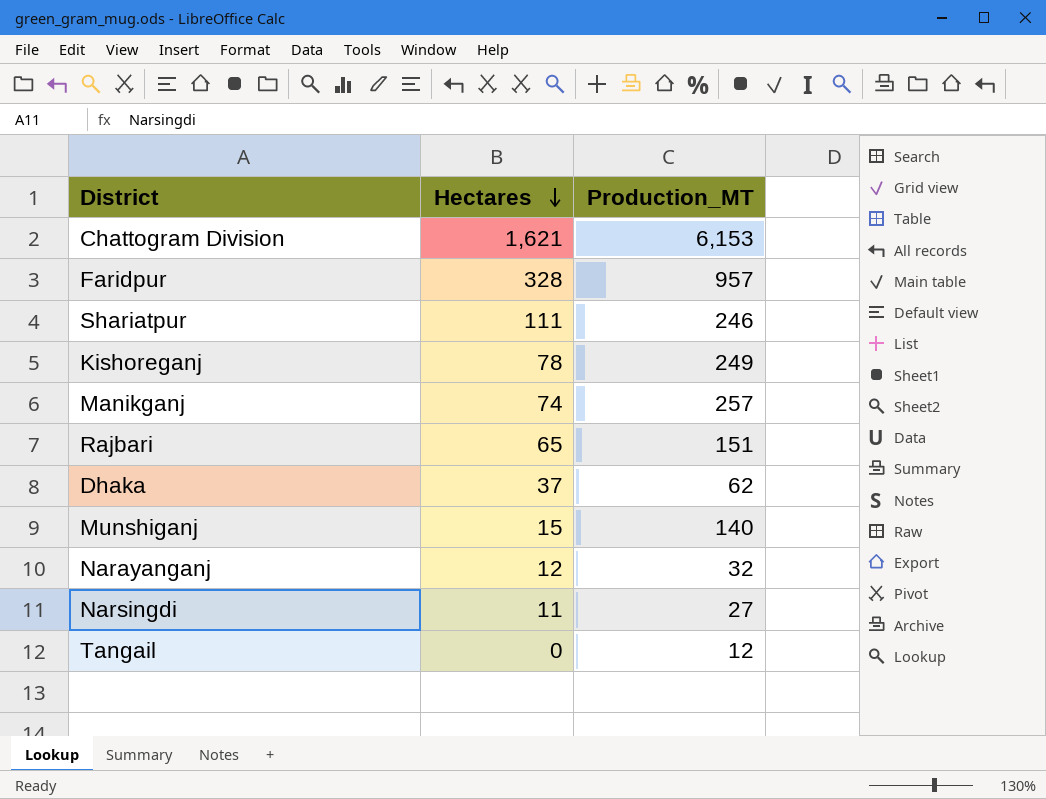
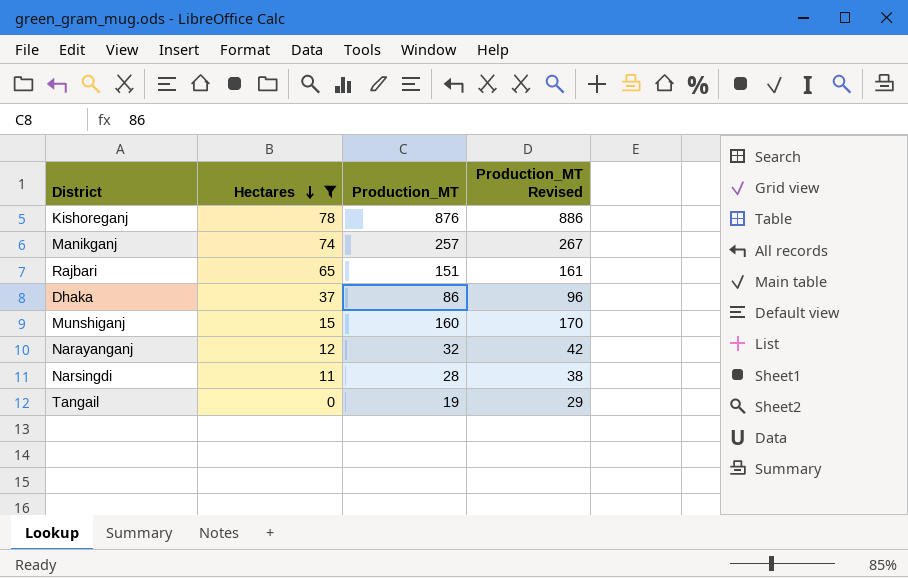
filter: none -> Hectares <= 78
column Production_MT Revised | formula: none -> [Production_MT] + 10
Kishoreganj | Production_MT: 249 -> 876
Dhaka | Production_MT: 62 -> 86
Munshiganj | Production_MT: 140 -> 160
Narsingdi | Production_MT: 27 -> 28
Tangail | Production_MT: 12 -> 19

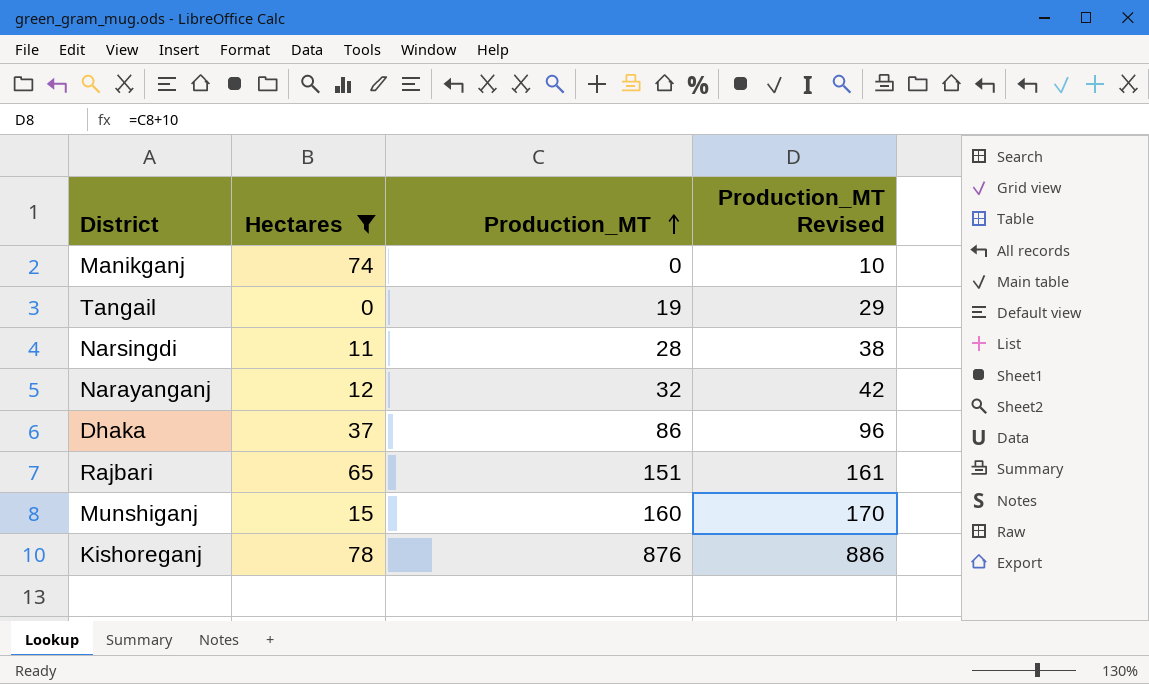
row order: Hectares descending -> Production_MT ascending
Manikganj | Production_MT: 257 -> 0
Manikganj | Production_MT Revised: 267 -> 10

